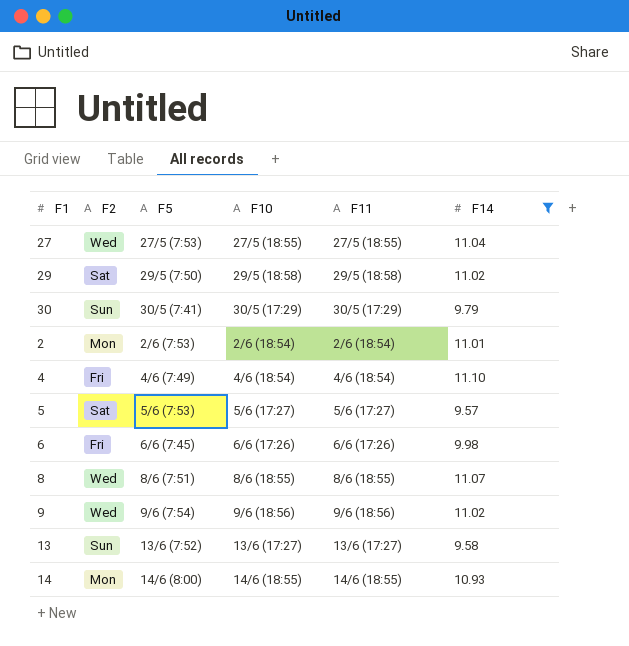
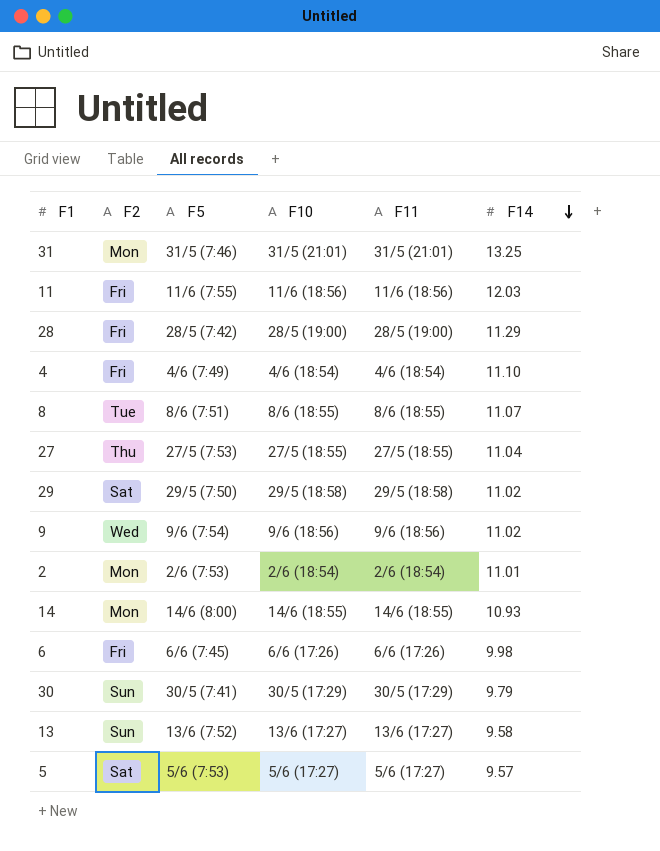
filter: F14 <= 11.10 -> none
row order: none -> F14 descending
8 | F2: Wed -> Tue
27 | F2: Wed -> Thu

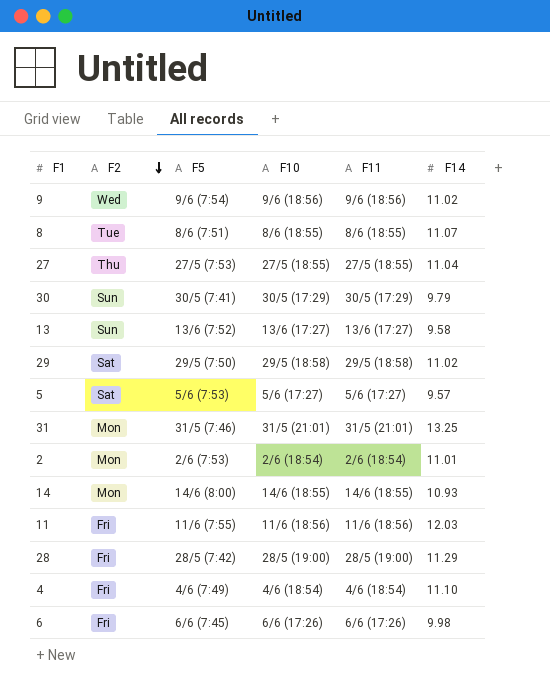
row order: F14 descending -> F2 descending

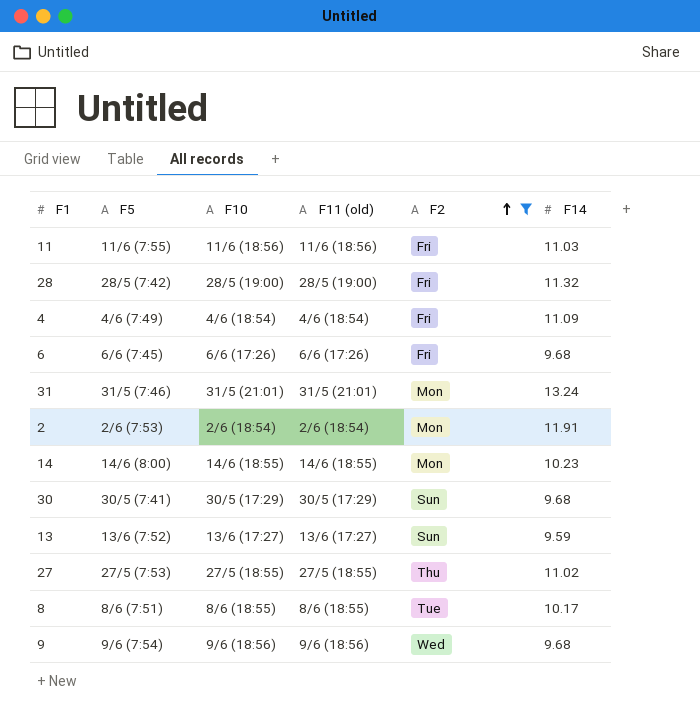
filter: none -> F2 != Sat
row order: F2 descending -> F2 ascending
column name: F11 -> F11 (old)
column F2 | position: 2 -> 5
11 | F14: 12.03 -> 11.03
28 | F14: 11.29 -> 11.32
4 | F14: 11.10 -> 11.09
6 | F14: 9.98 -> 9.68
31 | F14: 13.25 -> 13.24
2 | F14: 11.01 -> 11.91
14 | F14: 10.93 -> 10.23
30 | F14: 9.79 -> 9.68
13 | F14: 9.58 -> 9.59
27 | F14: 11.04 -> 11.02
8 | F14: 11.07 -> 10.17
9 | F14: 11.02 -> 9.68

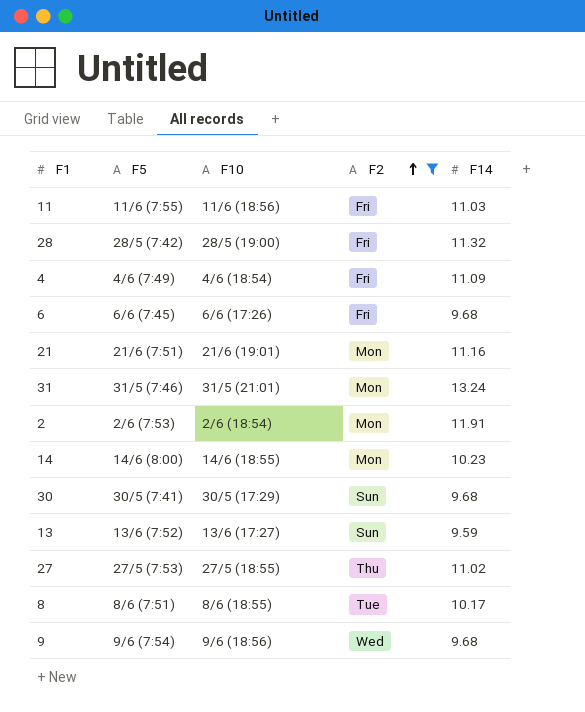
column F11 (old) | position: 4 -> none
row 21: none -> 21/6 (7:51) | 21/6 (19:01) | Mon | 11.16

